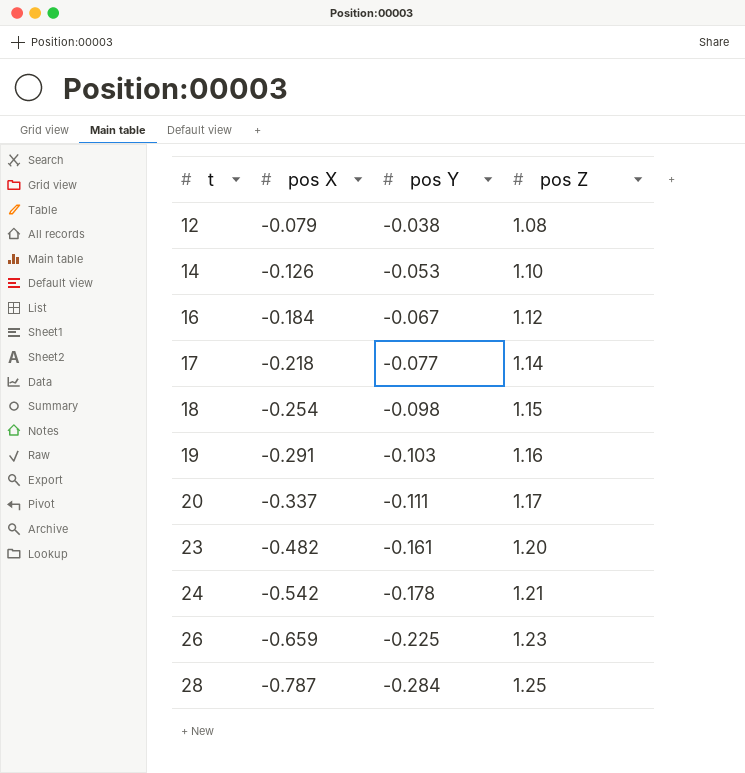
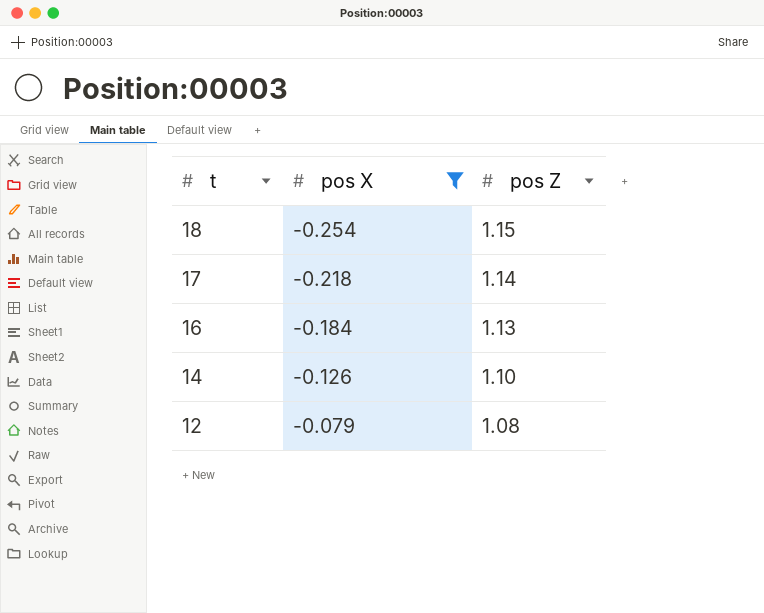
filter: none -> pos X >= -0.254
row order: t ascending -> t descending
column pos Y | position: 3 -> none
16 | pos Z: 1.12 -> 1.13

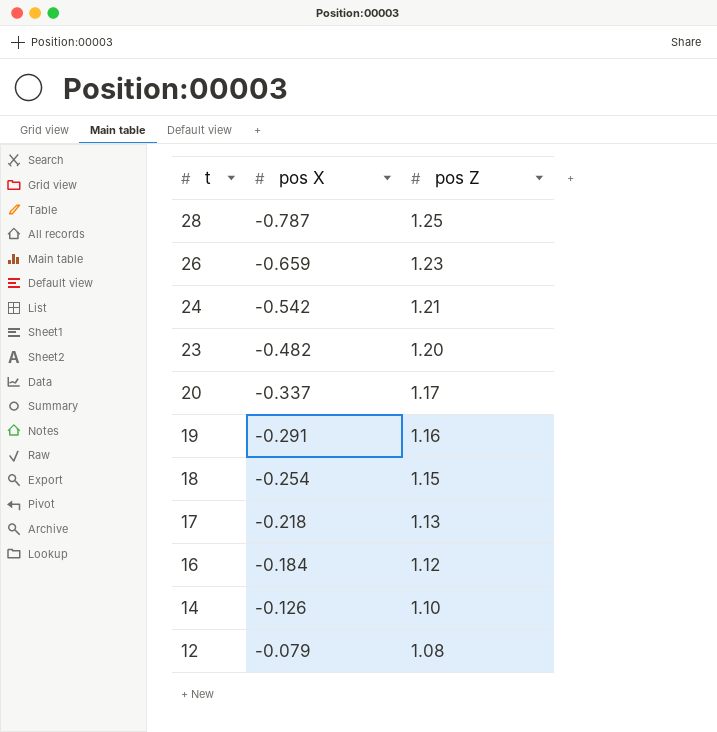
filter: pos X >= -0.254 -> none
17 | pos Z: 1.14 -> 1.13
16 | pos Z: 1.13 -> 1.12

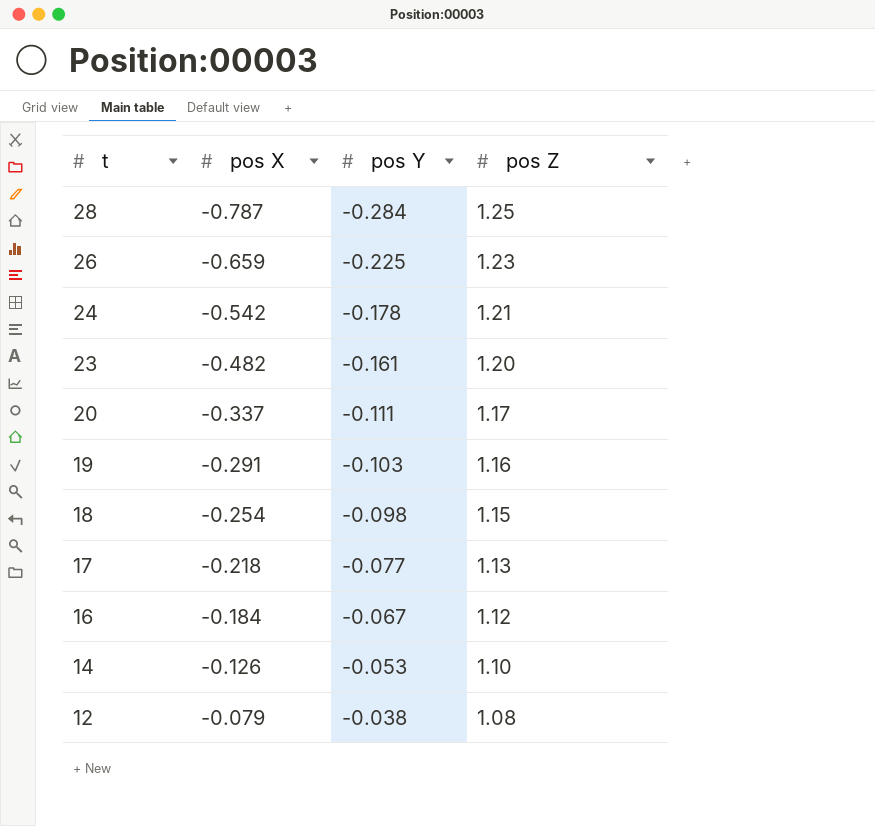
column pos Y | position: none -> 3

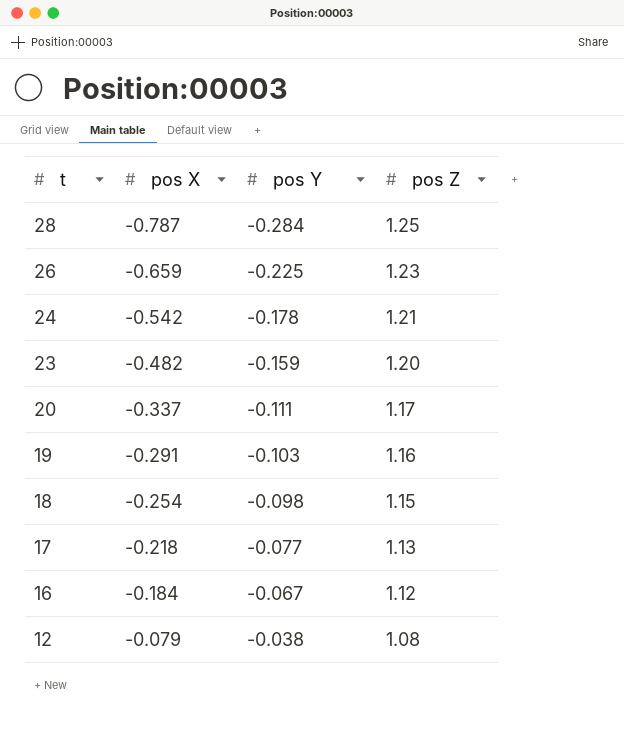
row 14: -0.126 | -0.053 | 1.10 -> none
23 | pos Y: -0.161 -> -0.159

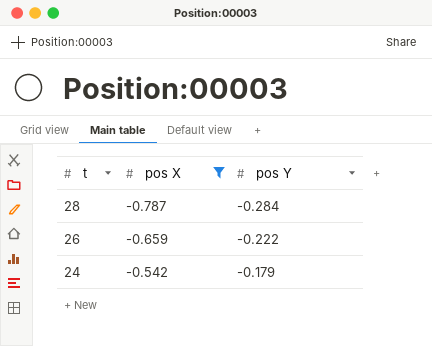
filter: none -> pos X <= -0.542
column pos Z | position: 4 -> none
26 | pos Y: -0.225 -> -0.222
24 | pos Y: -0.178 -> -0.179

